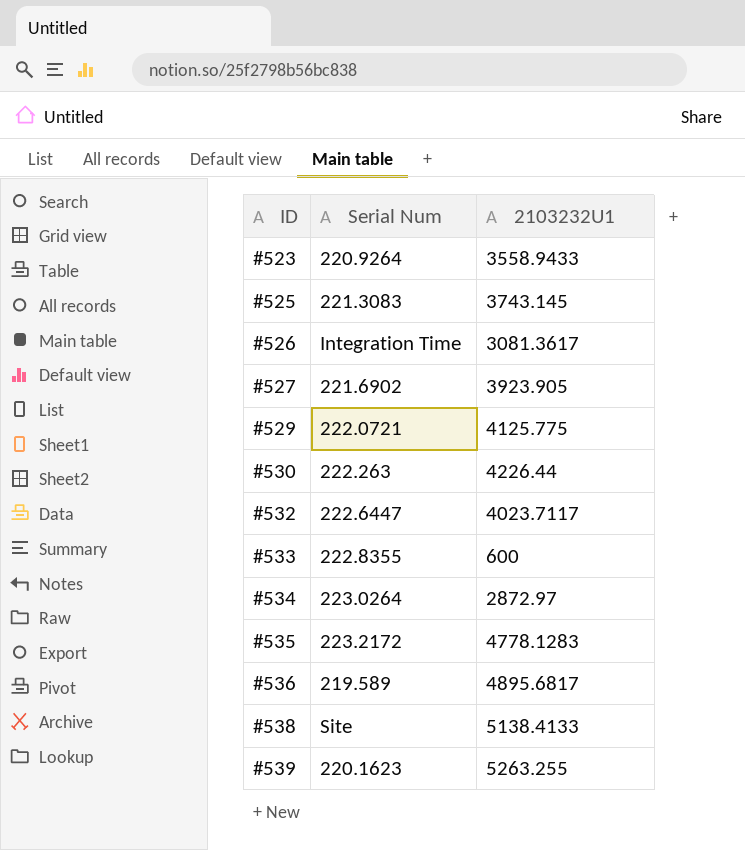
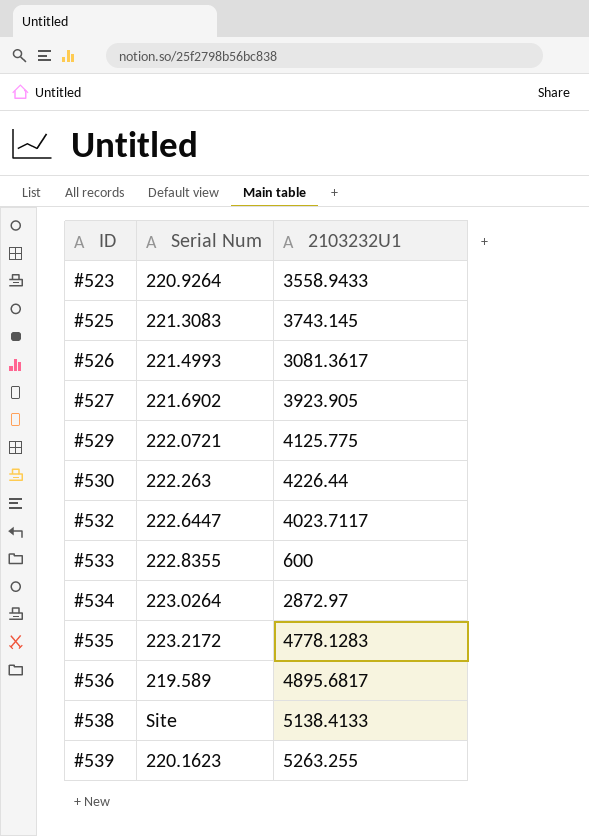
#526 | Serial Num: Integration Time -> 221.4993

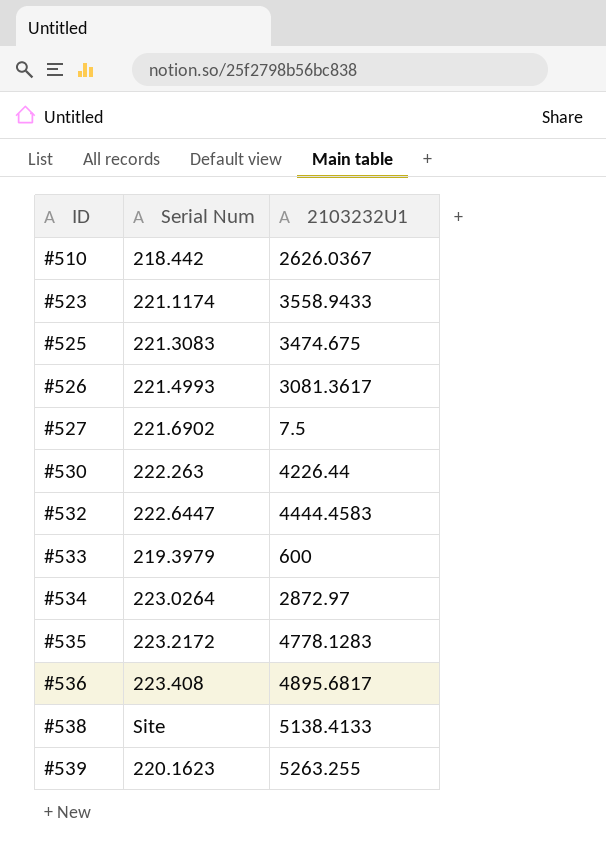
row #529: 222.0721 | 4125.775 -> none
row #510: none -> 218.442 | 2626.0367
#523 | Serial Num: 220.9264 -> 221.1174
#525 | 2103232U1: 3743.145 -> 3474.675
#527 | 2103232U1: 3923.905 -> 7.5
#532 | 2103232U1: 4023.7117 -> 4444.4583
#533 | Serial Num: 222.8355 -> 219.3979
#536 | Serial Num: 219.589 -> 223.408

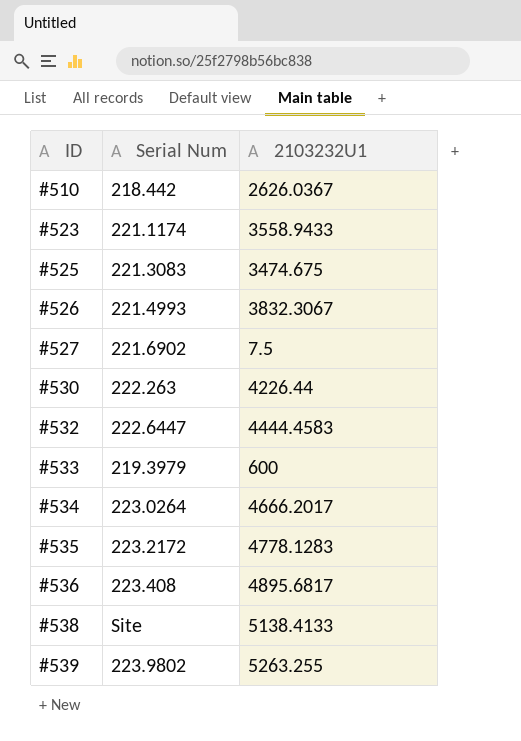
#526 | 2103232U1: 3081.3617 -> 3832.3067
#534 | 2103232U1: 2872.97 -> 4666.2017
#539 | Serial Num: 220.1623 -> 223.9802

